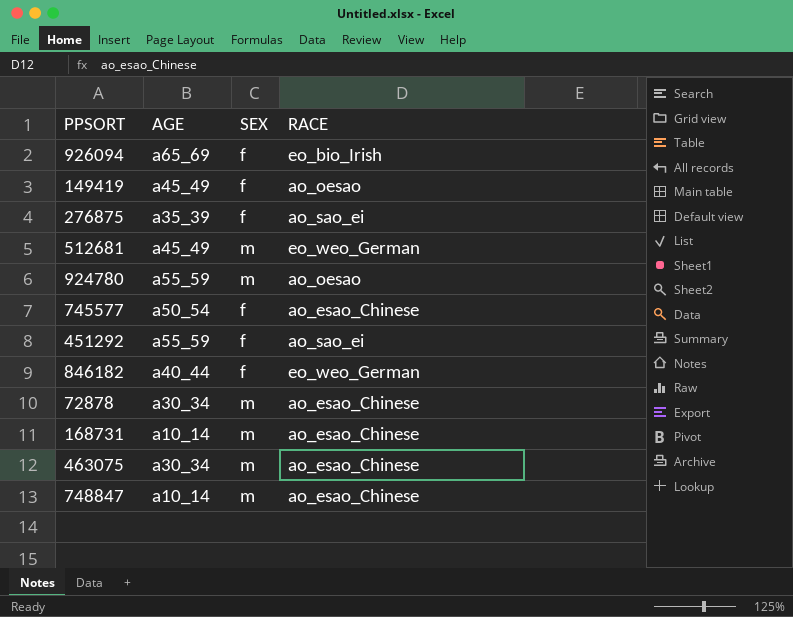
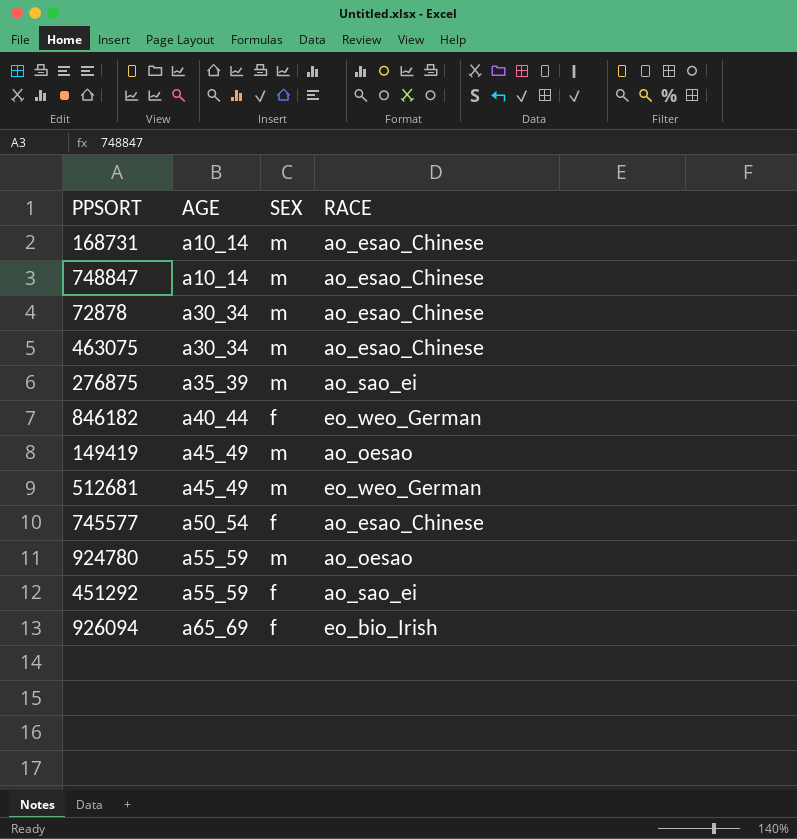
row order: none -> AGE ascending
276875 | SEX: f -> m
149419 | SEX: f -> m

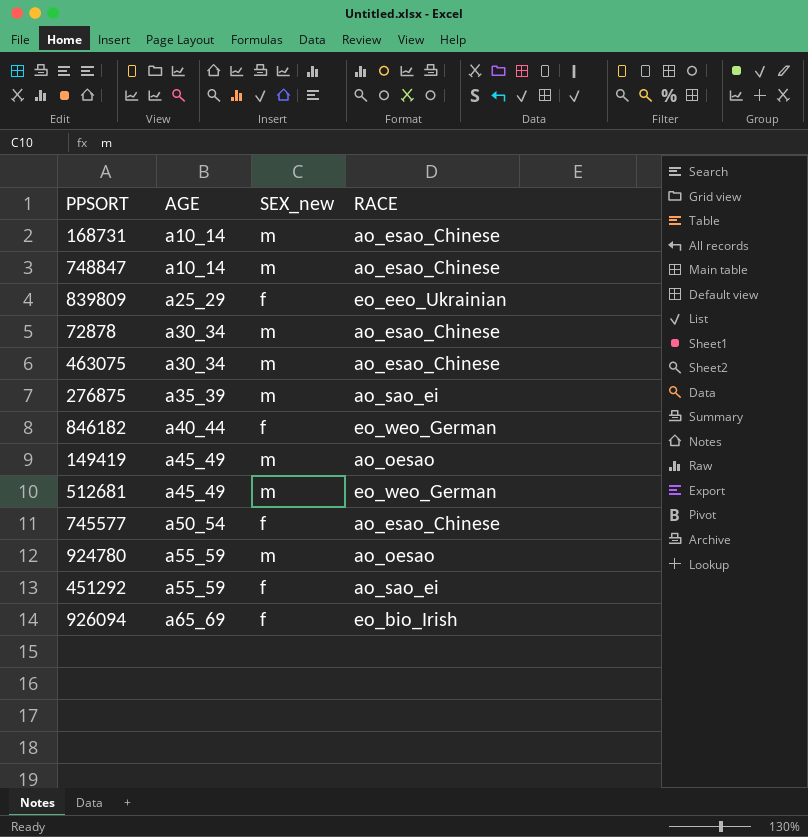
column name: SEX -> SEX_new
row 839809: none -> a25_29 | f | eo_eeo_Ukrainian

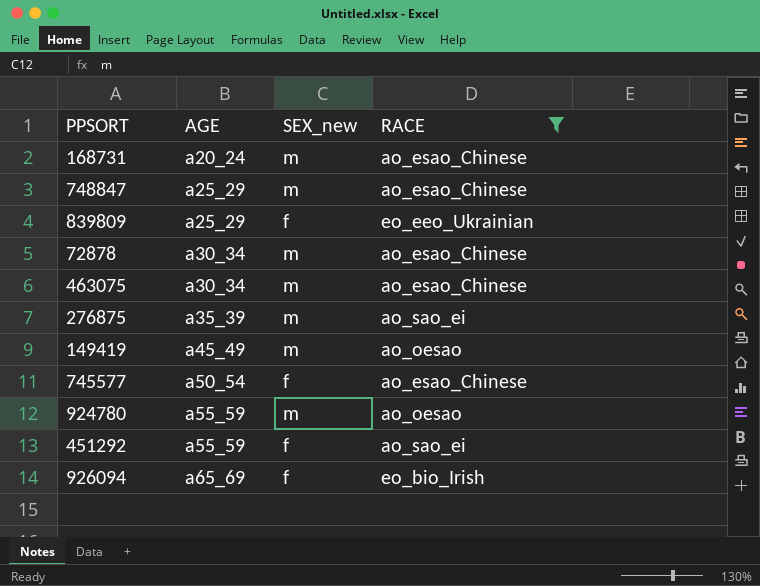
filter: none -> RACE != eo_weo_German
168731 | AGE: a10_14 -> a20_24
748847 | AGE: a10_14 -> a25_29

